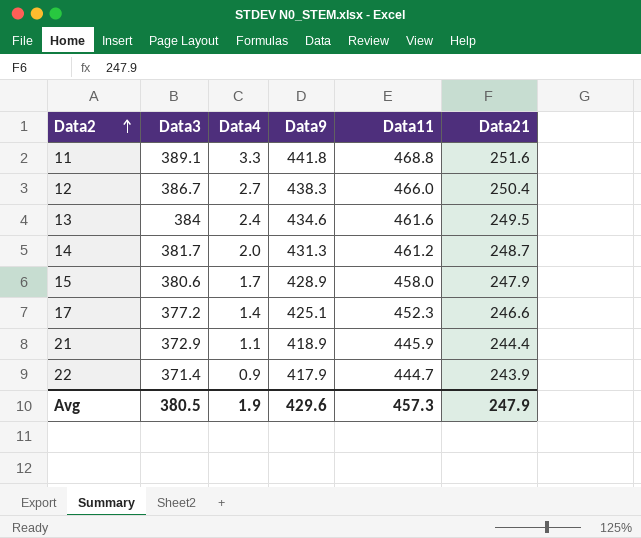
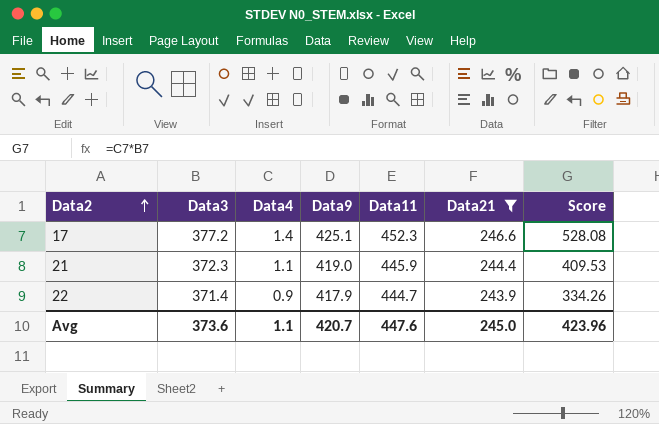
filter: none -> Data21 <= 246.6
column Score | formula: none -> [Data3] * [Data4]
21 | Data3: 372.9 -> 372.3
21 | Data9: 418.9 -> 419.0
Avg | Data3: 380.5 -> 373.6
Avg | Data4: 1.9 -> 1.1
Avg | Data9: 429.6 -> 420.7
Avg | Data11: 457.3 -> 447.6
Avg | Data21: 247.9 -> 245.0

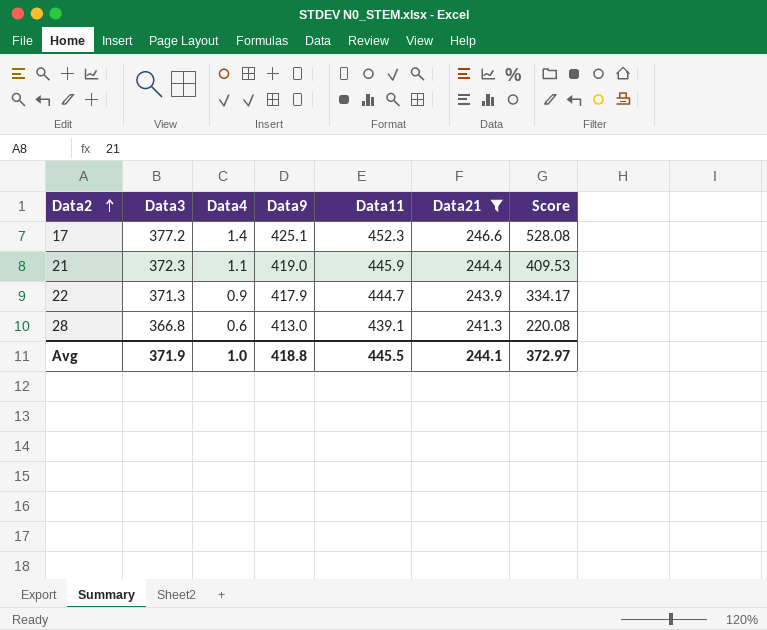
22 | Data3: 371.4 -> 371.3
22 | Score: 334.26 -> 334.17
row 28: none -> 366.8 | 0.6 | 413.0 | 439.1 | 241.3 | 220.08
Avg | Data3: 373.6 -> 371.9
Avg | Data4: 1.1 -> 1.0
Avg | Data9: 420.7 -> 418.8
Avg | Data11: 447.6 -> 445.5
Avg | Data21: 245.0 -> 244.1
Avg | Score: 423.96 -> 372.97

